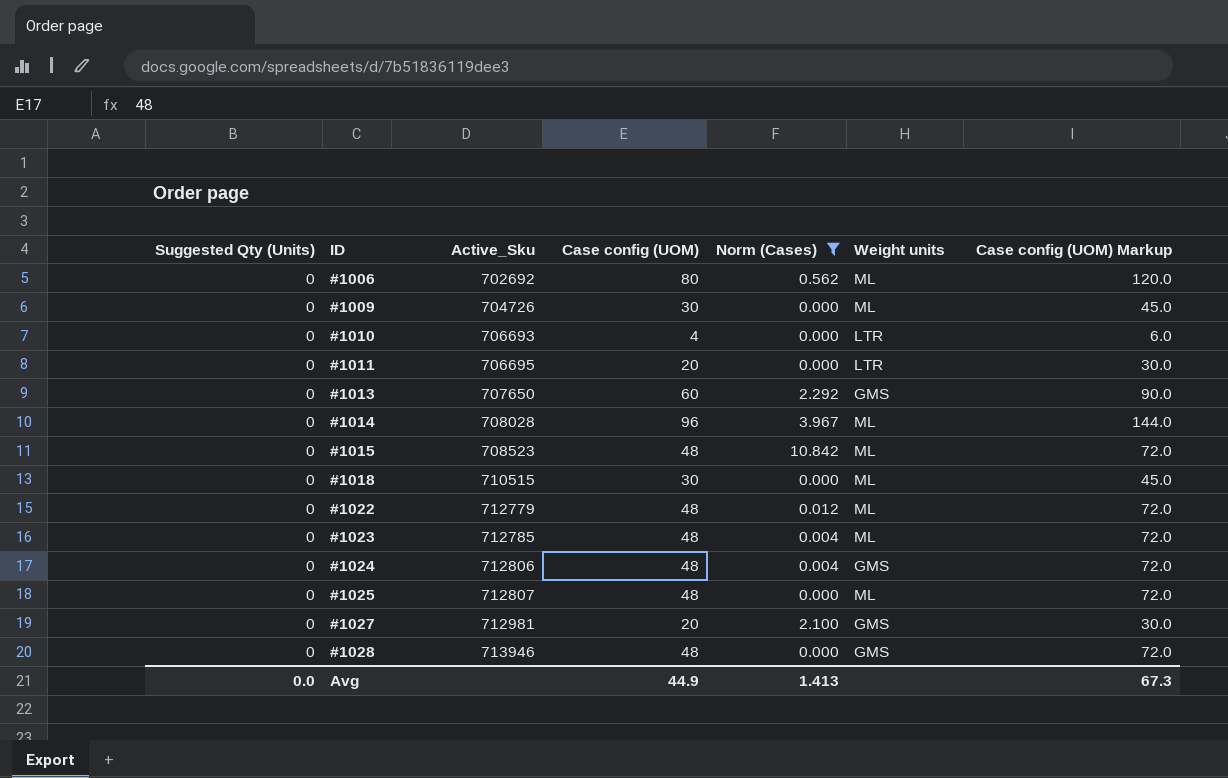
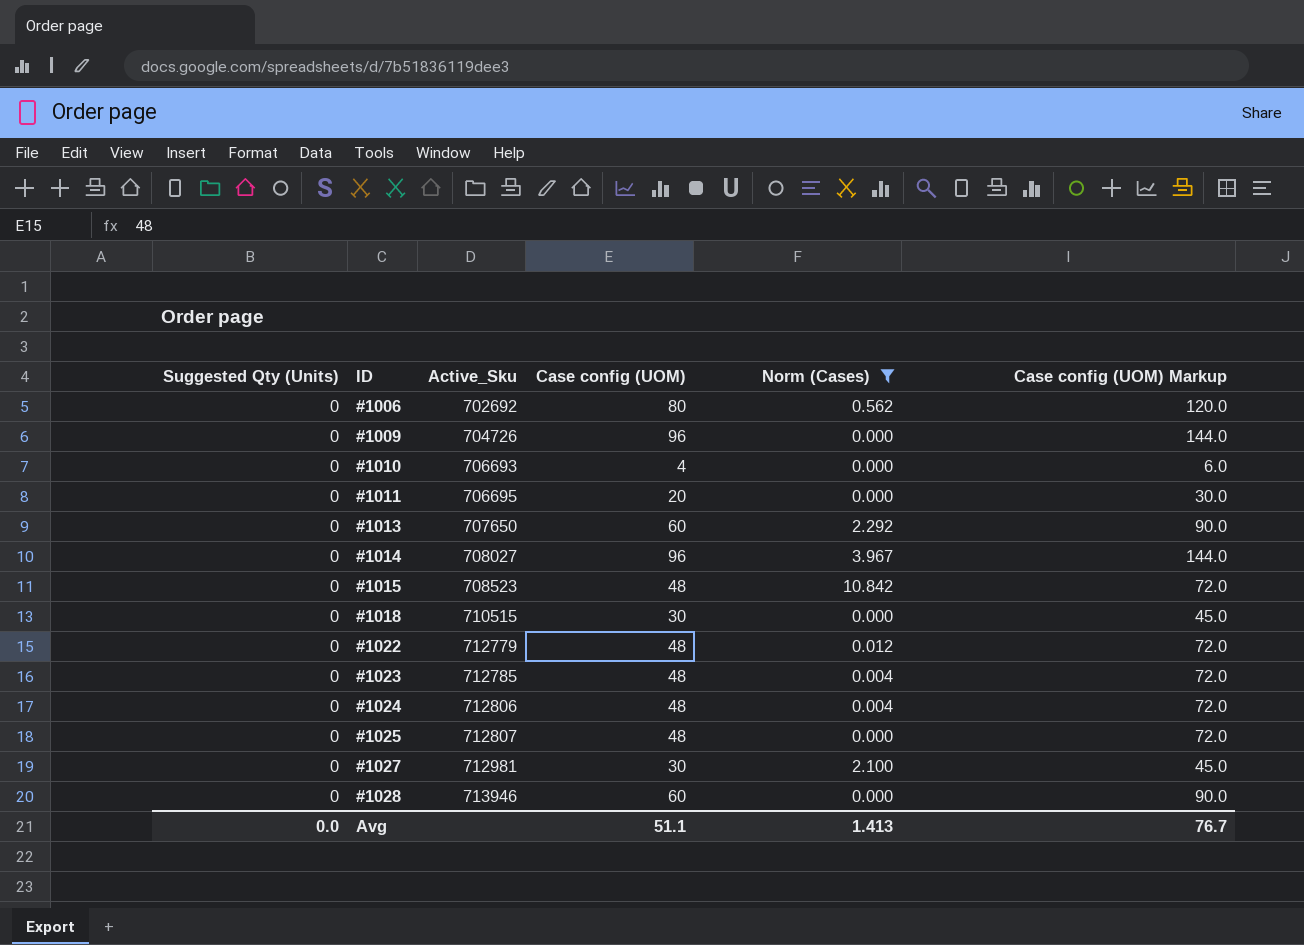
column Weight units | position: 6 -> none
#1009 | Case config (UOM): 30 -> 96
#1009 | Case config (UOM) Markup: 45.0 -> 144.0
#1014 | Active_Sku: 708028 -> 708027
#1027 | Case config (UOM): 20 -> 30
#1027 | Case config (UOM) Markup: 30.0 -> 45.0
#1028 | Case config (UOM): 48 -> 60
#1028 | Case config (UOM) Markup: 72.0 -> 90.0
Avg | Case config (UOM): 44.9 -> 51.1
Avg | Case config (UOM) Markup: 67.3 -> 76.7

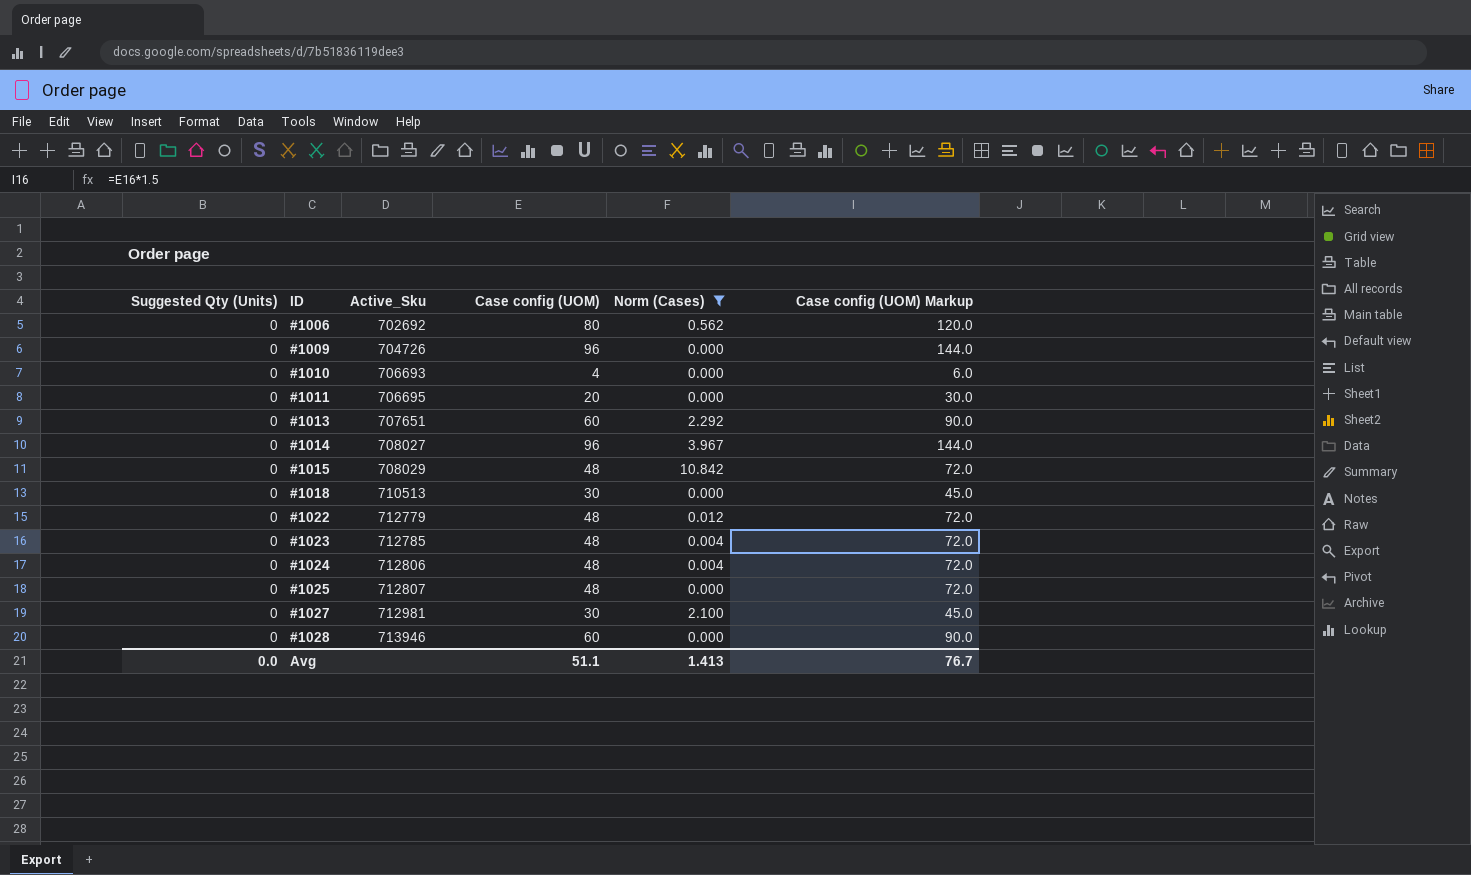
#1013 | Active_Sku: 707650 -> 707651
#1015 | Active_Sku: 708523 -> 708029
#1018 | Active_Sku: 710515 -> 710513

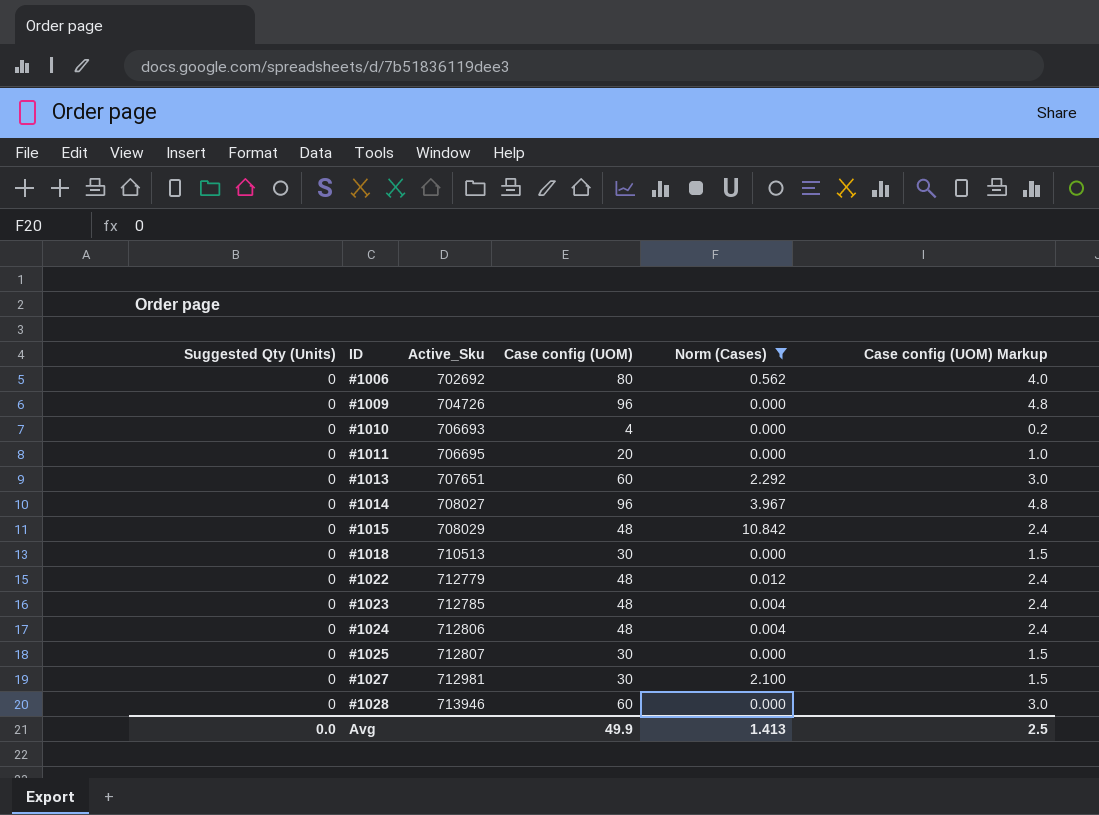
column Case config (UOM) Markup | formula: [Case config (UOM)] * 1.5 -> [Case config (UOM)] * 0.05
#1025 | Case config (UOM): 48 -> 30
Avg | Case config (UOM): 51.1 -> 49.9
Avg | Case config (UOM) Markup: 76.7 -> 2.5

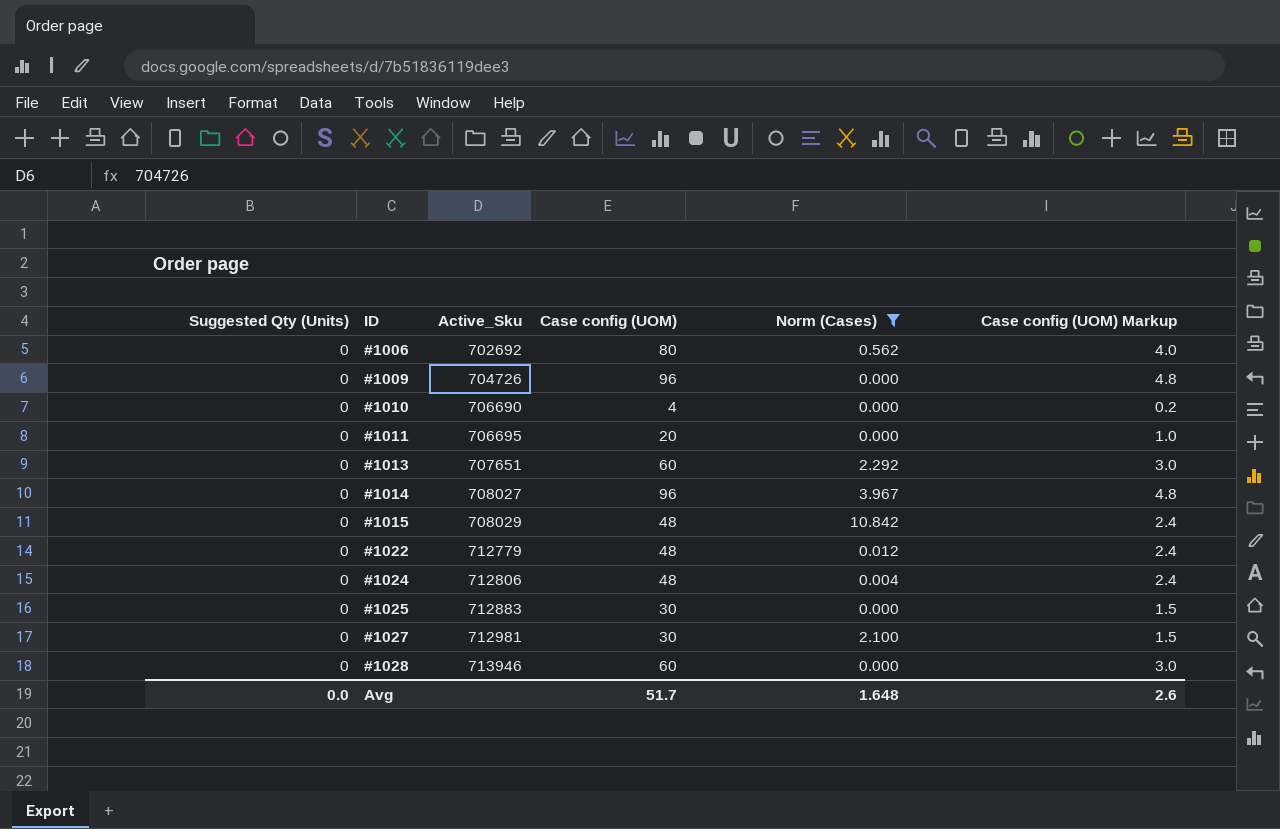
row #1018: 0 | 710513 | 30 | 0.000 | 1.5 -> none
row #1023: 0 | 712785 | 48 | 0.004 | 2.4 -> none
#1010 | Active_Sku: 706693 -> 706690
#1025 | Active_Sku: 712807 -> 712883
Avg | Case config (UOM): 49.9 -> 51.7
Avg | Norm (Cases): 1.413 -> 1.648
Avg | Case config (UOM) Markup: 2.5 -> 2.6

